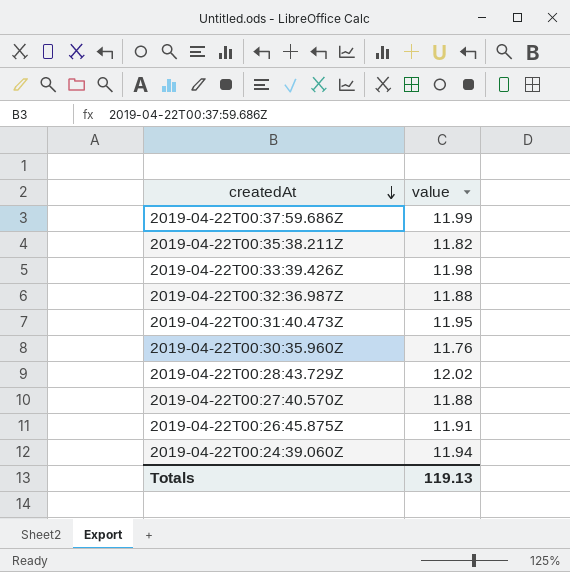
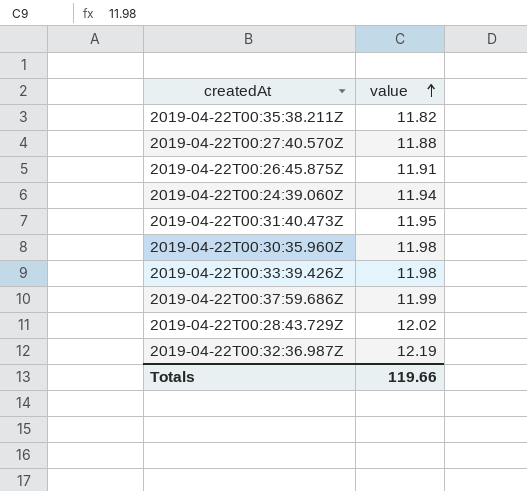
row order: createdAt descending -> value ascending
2019-04-22T00:30:35.960Z | value: 11.76 -> 11.98
2019-04-22T00:32:36.987Z | value: 11.88 -> 12.19
Totals | value: 119.13 -> 119.66

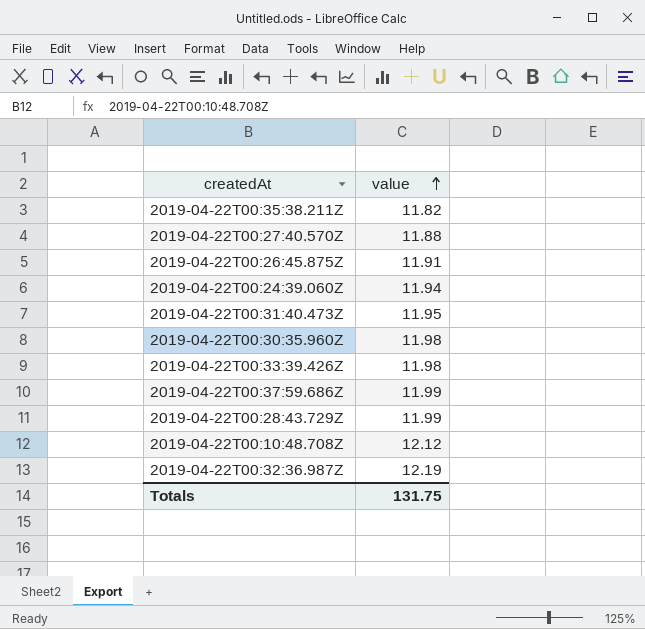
2019-04-22T00:28:43.729Z | value: 12.02 -> 11.99
row 2019-04-22T00:10:48.708Z: none -> 12.12
Totals | value: 119.66 -> 131.75

